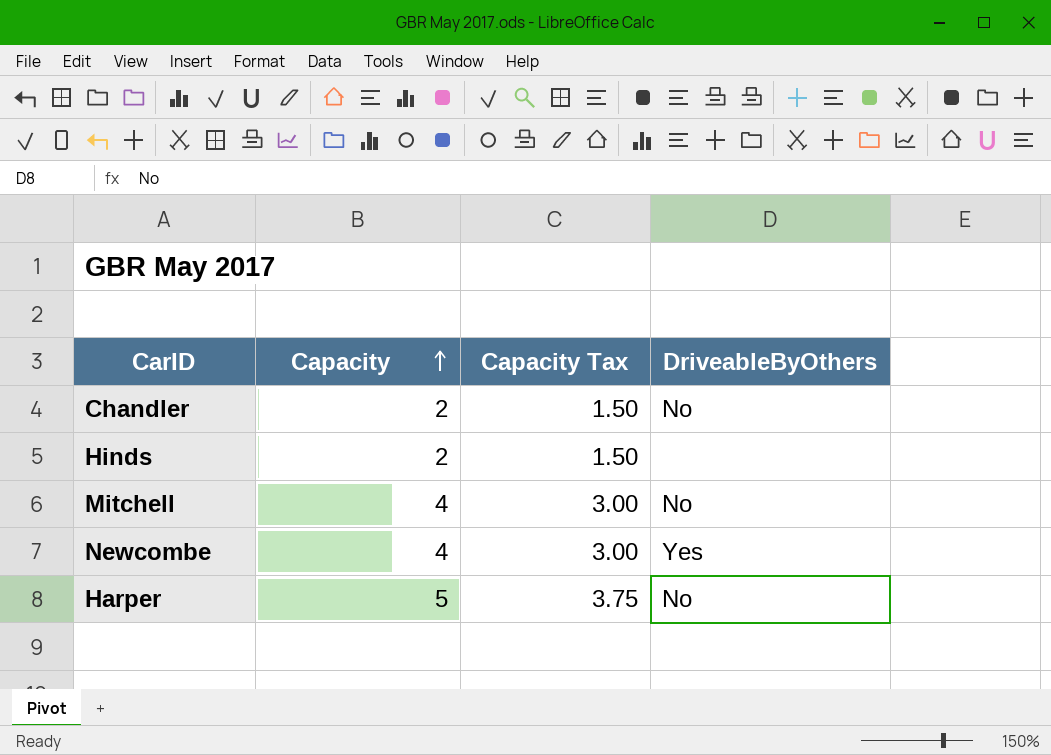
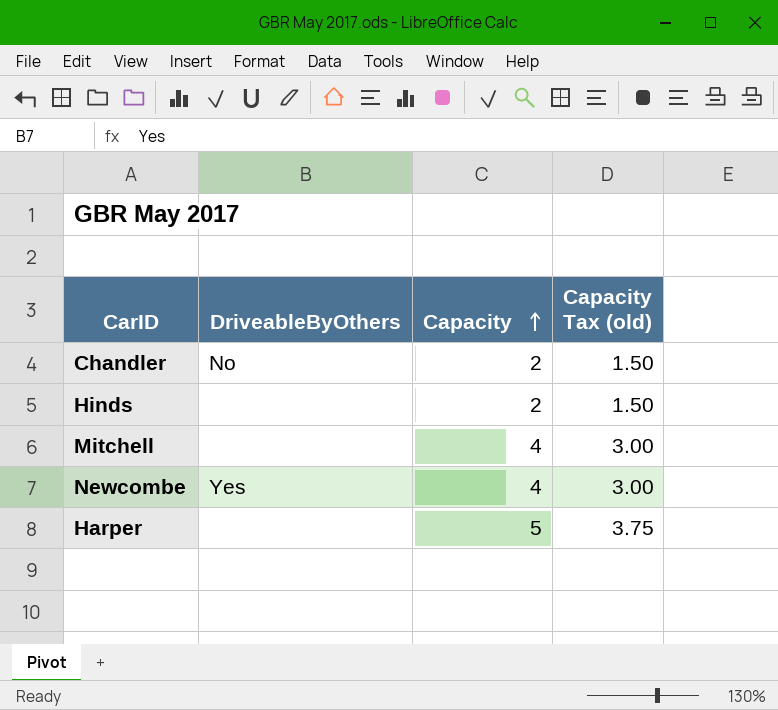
column DriveableByOthers | position: 4 -> 2
column name: Capacity Tax -> Capacity Tax (old)
Mitchell | DriveableByOthers: No -> none
Harper | DriveableByOthers: No -> none

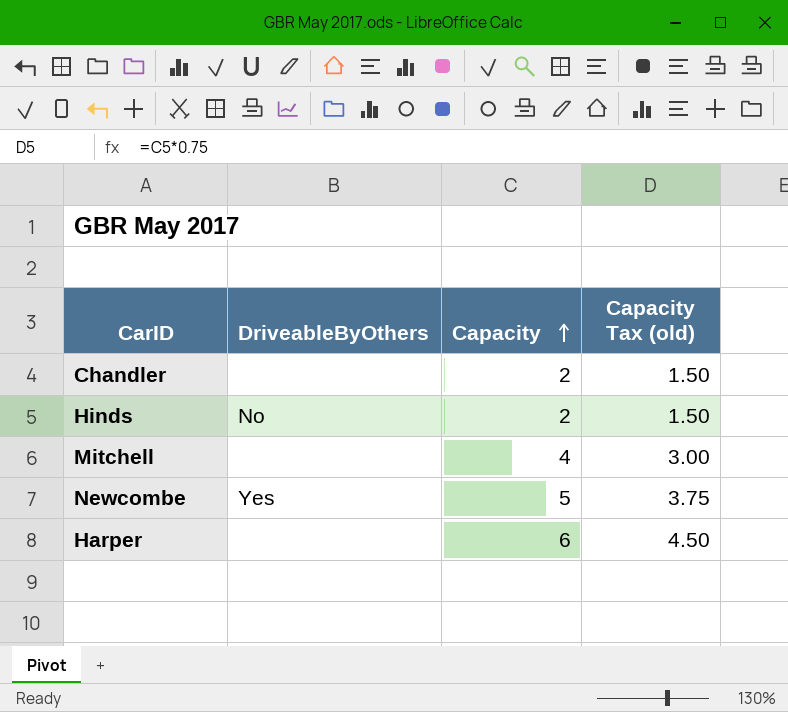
Chandler | DriveableByOthers: No -> none
Hinds | DriveableByOthers: none -> No
Newcombe | Capacity: 4 -> 5
Newcombe | Capacity Tax (old): 3.00 -> 3.75
Harper | Capacity: 5 -> 6
Harper | Capacity Tax (old): 3.75 -> 4.50

